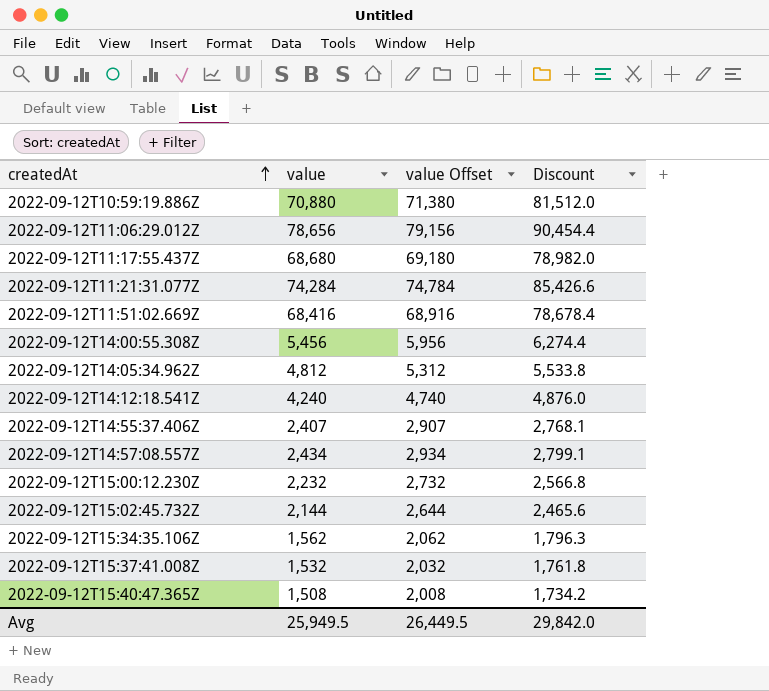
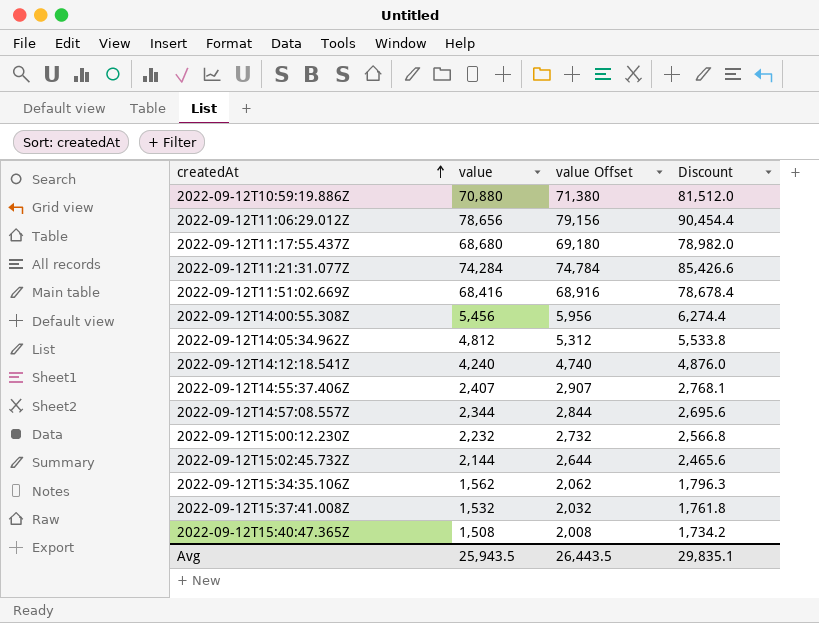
2022-09-12T14:57:08.557Z | value: 2,434 -> 2,344
2022-09-12T14:57:08.557Z | value Offset: 2,934 -> 2,844
2022-09-12T14:57:08.557Z | Discount: 2,799.1 -> 2,695.6
Avg | value: 25,949.5 -> 25,943.5
Avg | value Offset: 26,449.5 -> 26,443.5
Avg | Discount: 29,842.0 -> 29,835.1

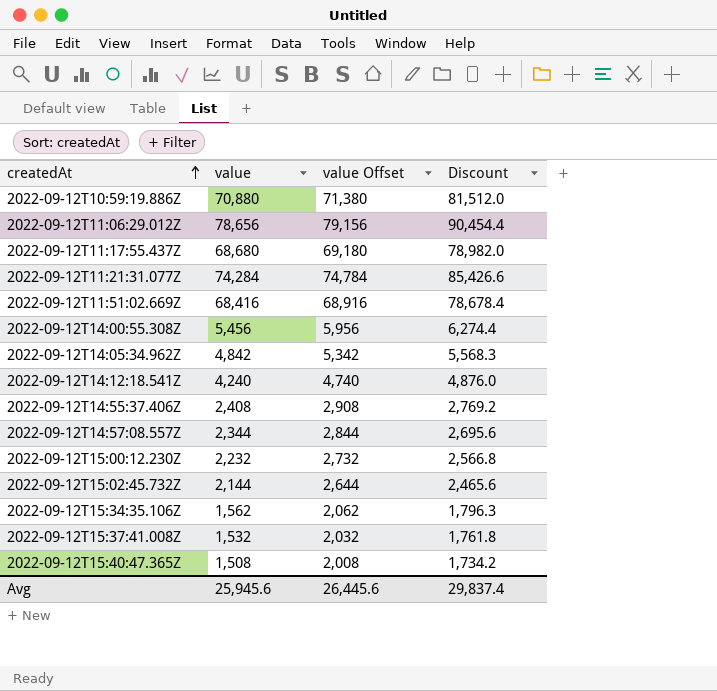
2022-09-12T14:05:34.962Z | value: 4,812 -> 4,842
2022-09-12T14:05:34.962Z | value Offset: 5,312 -> 5,342
2022-09-12T14:05:34.962Z | Discount: 5,533.8 -> 5,568.3
2022-09-12T14:55:37.406Z | value: 2,407 -> 2,408
2022-09-12T14:55:37.406Z | value Offset: 2,907 -> 2,908
2022-09-12T14:55:37.406Z | Discount: 2,768.1 -> 2,769.2
Avg | value: 25,943.5 -> 25,945.6
Avg | value Offset: 26,443.5 -> 26,445.6
Avg | Discount: 29,835.1 -> 29,837.4

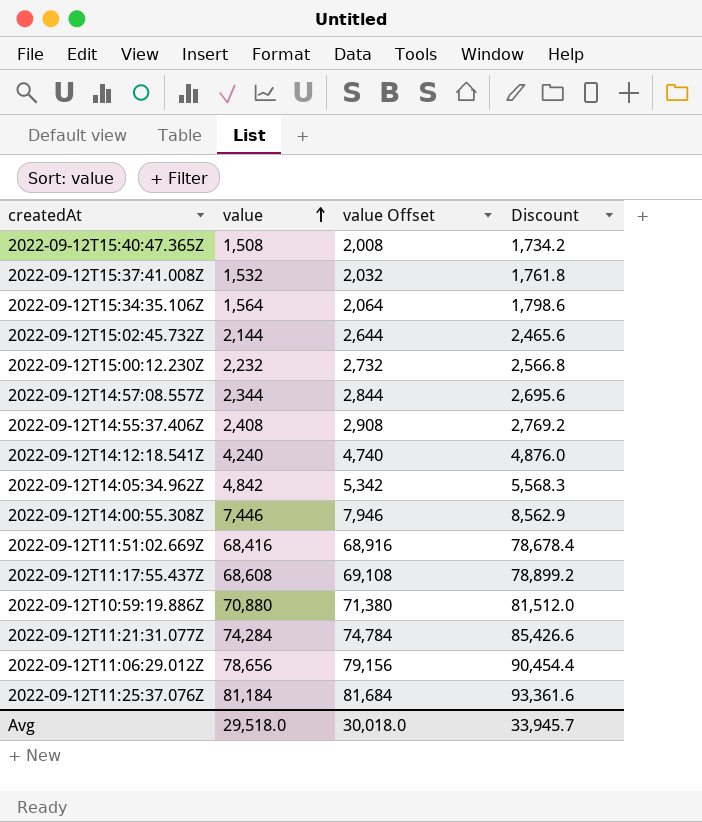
row order: createdAt ascending -> value ascending
2022-09-12T15:34:35.106Z | value: 1,562 -> 1,564
2022-09-12T15:34:35.106Z | value Offset: 2,062 -> 2,064
2022-09-12T15:34:35.106Z | Discount: 1,796.3 -> 1,798.6
2022-09-12T14:00:55.308Z | value: 5,456 -> 7,446
2022-09-12T14:00:55.308Z | value Offset: 5,956 -> 7,946
2022-09-12T14:00:55.308Z | Discount: 6,274.4 -> 8,562.9
2022-09-12T11:17:55.437Z | value: 68,680 -> 68,608
2022-09-12T11:17:55.437Z | value Offset: 69,180 -> 69,108
2022-09-12T11:17:55.437Z | Discount: 78,982.0 -> 78,899.2
row 2022-09-12T11:25:37.076Z: none -> 81,184 | 81,684 | 93,361.6
Avg | value: 25,945.6 -> 29,518.0
Avg | value Offset: 26,445.6 -> 30,018.0
Avg | Discount: 29,837.4 -> 33,945.7

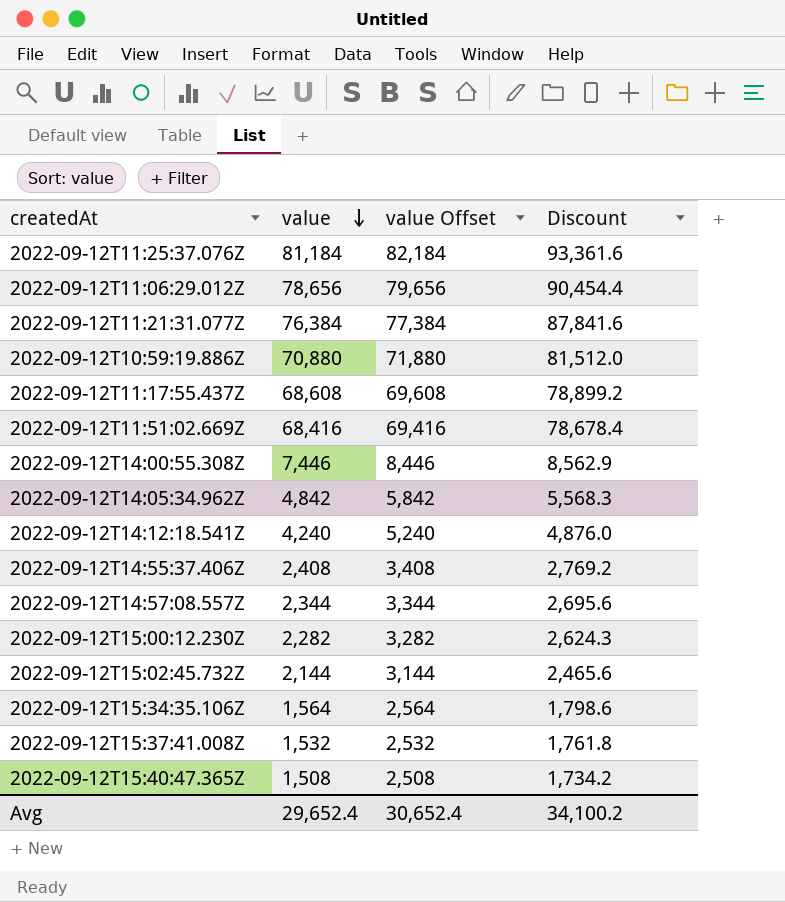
row order: value ascending -> value descending
column value Offset | formula: [value] + 500 -> [value] + 1000
2022-09-12T11:21:31.077Z | value: 74,284 -> 76,384
2022-09-12T11:21:31.077Z | Discount: 85,426.6 -> 87,841.6
2022-09-12T15:00:12.230Z | value: 2,232 -> 2,282
2022-09-12T15:00:12.230Z | Discount: 2,566.8 -> 2,624.3
Avg | value: 29,518.0 -> 29,652.4
Avg | value Offset: 30,018.0 -> 30,652.4
Avg | Discount: 33,945.7 -> 34,100.2

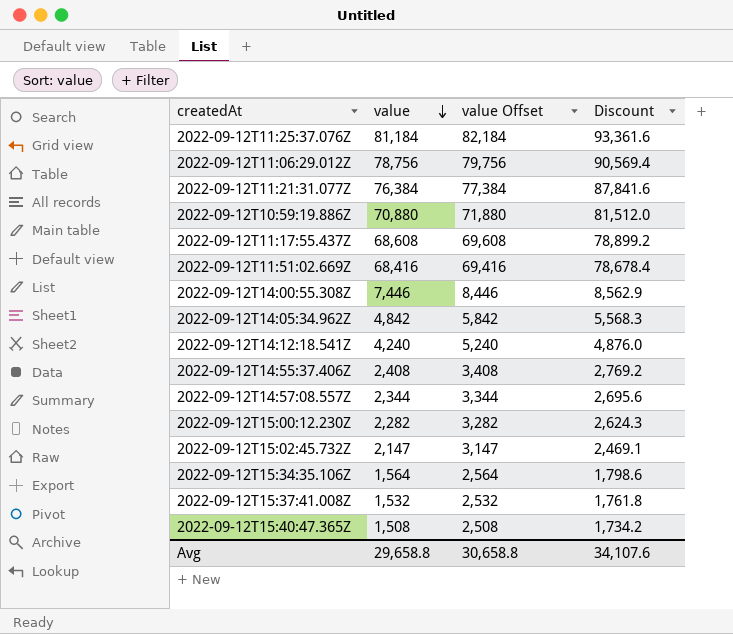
2022-09-12T11:06:29.012Z | value: 78,656 -> 78,756
2022-09-12T11:06:29.012Z | value Offset: 79,656 -> 79,756
2022-09-12T11:06:29.012Z | Discount: 90,454.4 -> 90,569.4
2022-09-12T15:02:45.732Z | value: 2,144 -> 2,147
2022-09-12T15:02:45.732Z | value Offset: 3,144 -> 3,147
2022-09-12T15:02:45.732Z | Discount: 2,465.6 -> 2,469.1
Avg | value: 29,652.4 -> 29,658.8
Avg | value Offset: 30,652.4 -> 30,658.8
Avg | Discount: 34,100.2 -> 34,107.6

